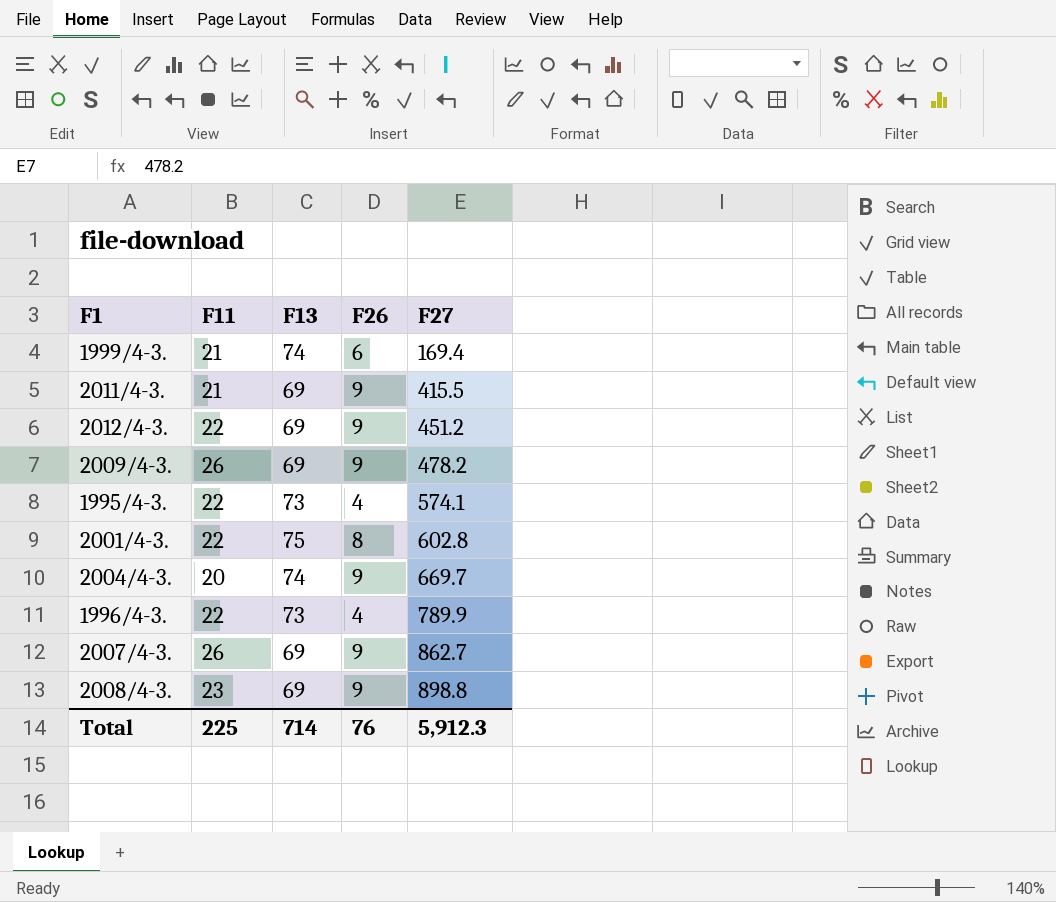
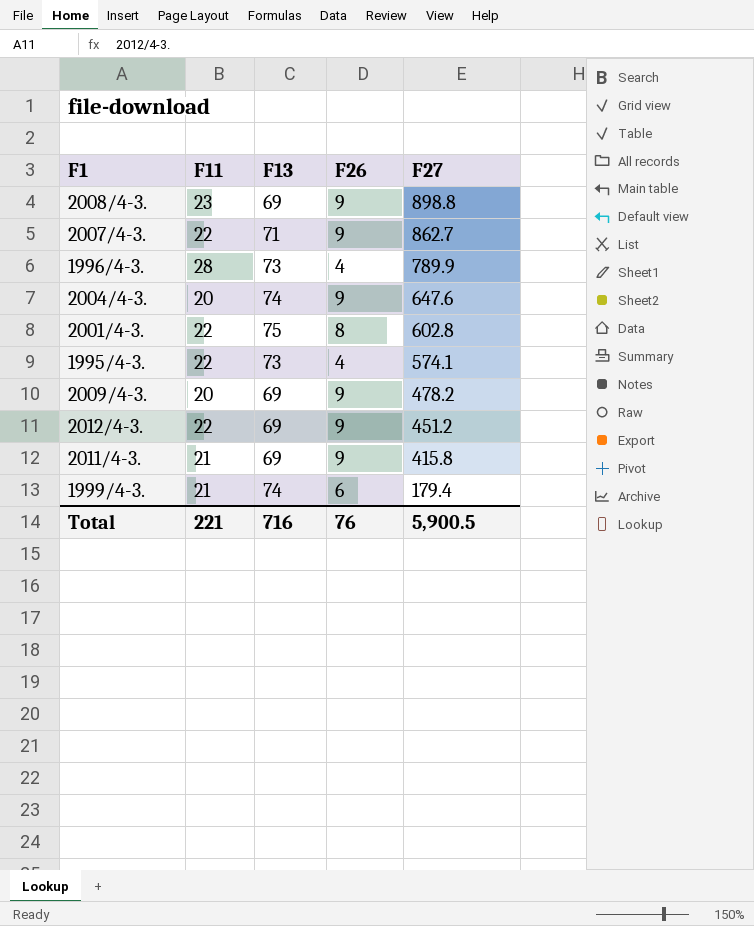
row order: F27 ascending -> F27 descending
2007/4-3. | F11: 26 -> 22
2007/4-3. | F13: 69 -> 71
1996/4-3. | F11: 22 -> 28
2004/4-3. | F27: 669.7 -> 647.6
2009/4-3. | F11: 26 -> 20
2011/4-3. | F27: 415.5 -> 415.8
1999/4-3. | F27: 169.4 -> 179.4
Total | F11: 225 -> 221
Total | F13: 714 -> 716
Total | F27: 5,912.3 -> 5,900.5

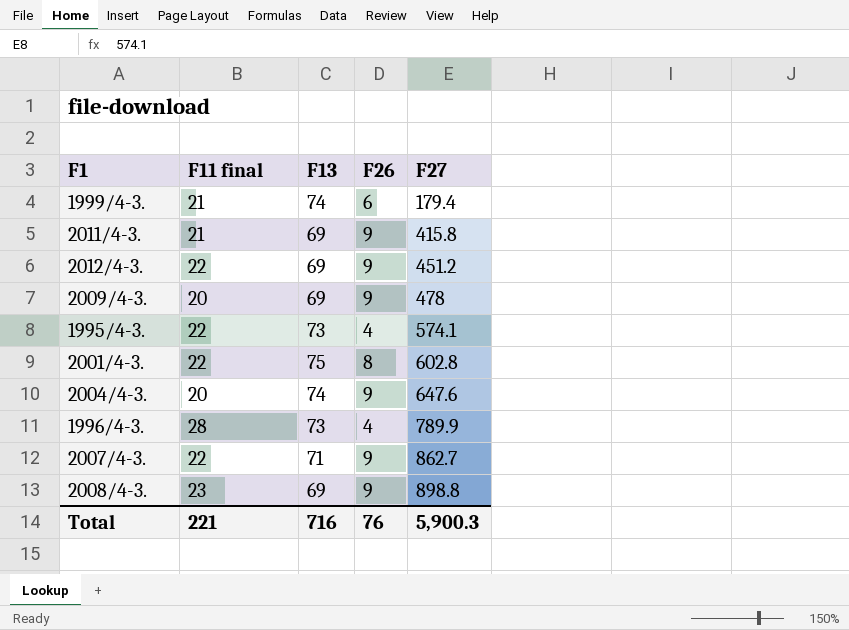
row order: F27 descending -> F27 ascending
column name: F11 -> F11 final
2009/4-3. | F27: 478.2 -> 478
Total | F27: 5,900.5 -> 5,900.3

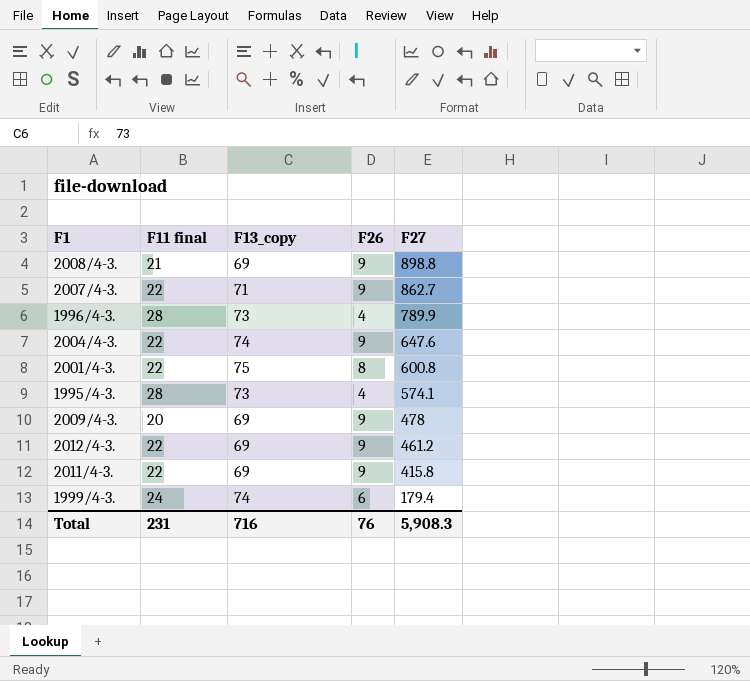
row order: F27 ascending -> F27 descending
column name: F13 -> F13_copy
2008/4-3. | F11 final: 23 -> 21
2004/4-3. | F11 final: 20 -> 22
2001/4-3. | F27: 602.8 -> 600.8
1995/4-3. | F11 final: 22 -> 28
2012/4-3. | F27: 451.2 -> 461.2
2011/4-3. | F11 final: 21 -> 22
1999/4-3. | F11 final: 21 -> 24
Total | F11 final: 221 -> 231
Total | F27: 5,900.3 -> 5,908.3

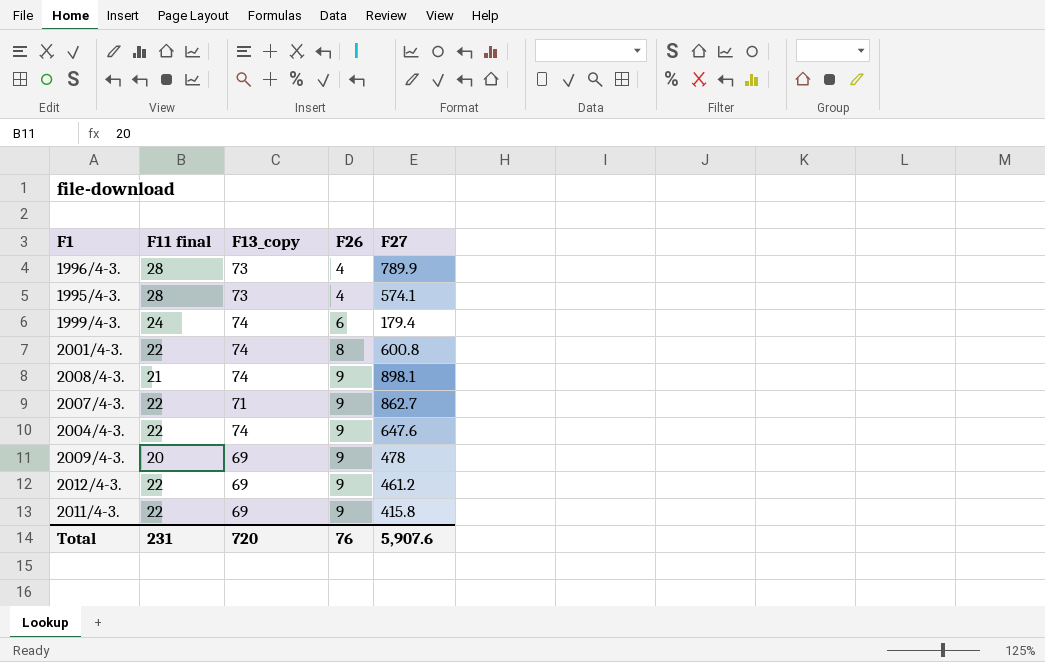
row order: F27 descending -> F26 ascending
2001/4-3. | F13_copy: 75 -> 74
2008/4-3. | F13_copy: 69 -> 74
2008/4-3. | F27: 898.8 -> 898.1
Total | F13_copy: 716 -> 720
Total | F27: 5,908.3 -> 5,907.6

